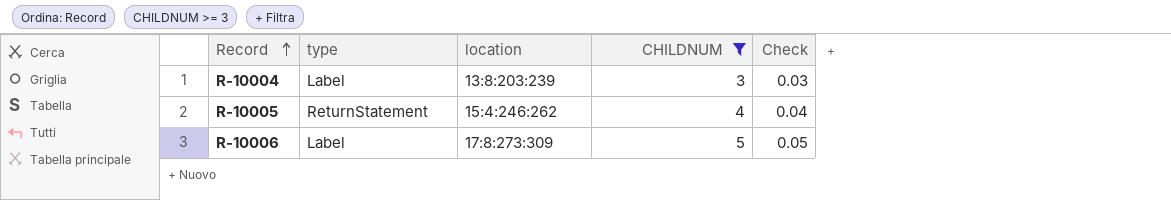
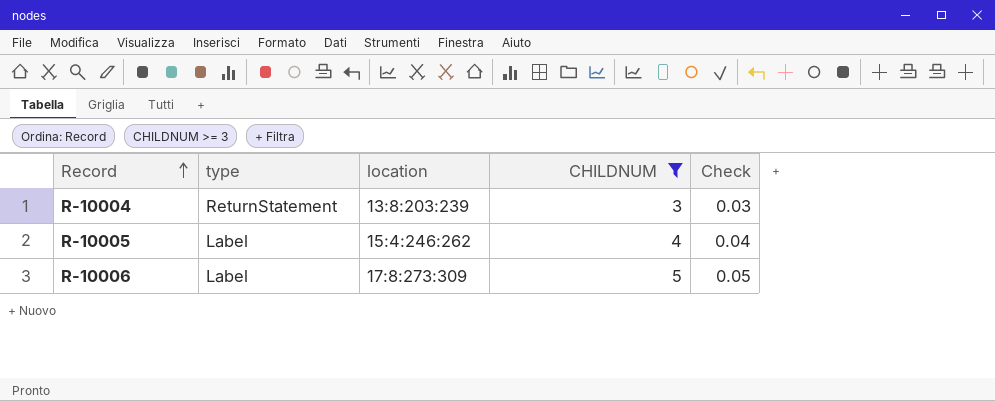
R-10004 | type: Label -> ReturnStatement
R-10005 | type: ReturnStatement -> Label

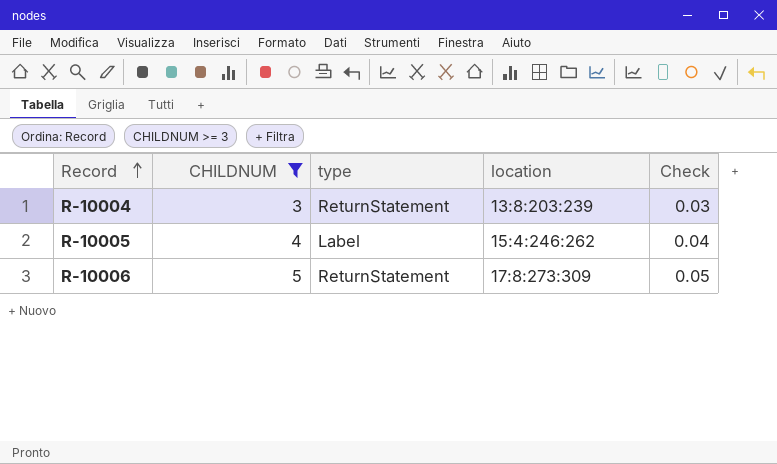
column CHILDNUM | position: 4 -> 2
R-10006 | type: Label -> ReturnStatement

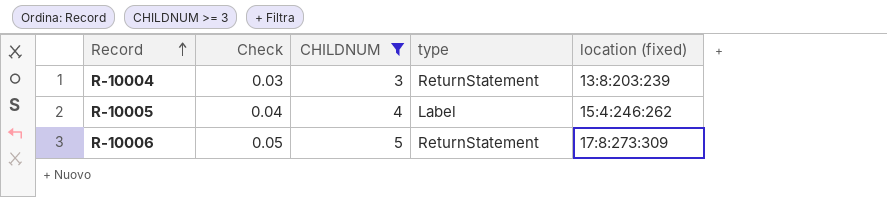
column Check | position: 5 -> 2
column name: location -> location (fixed)

